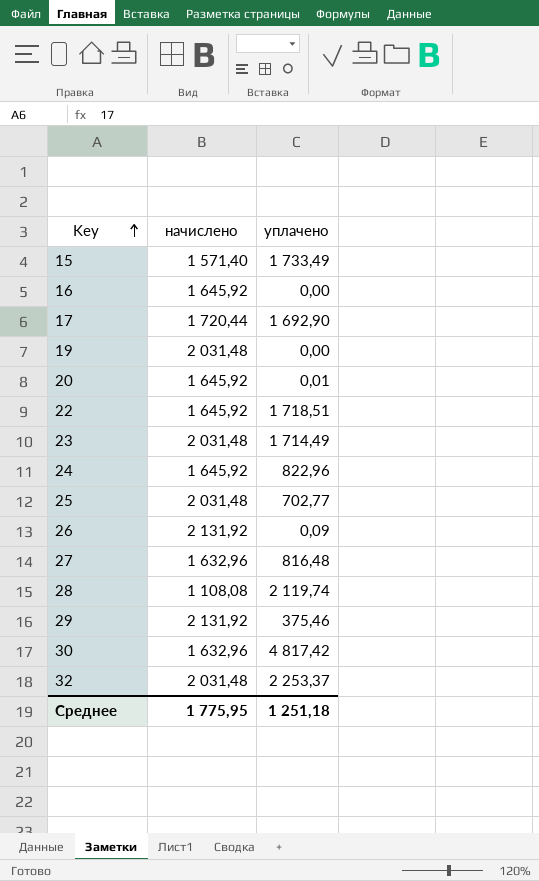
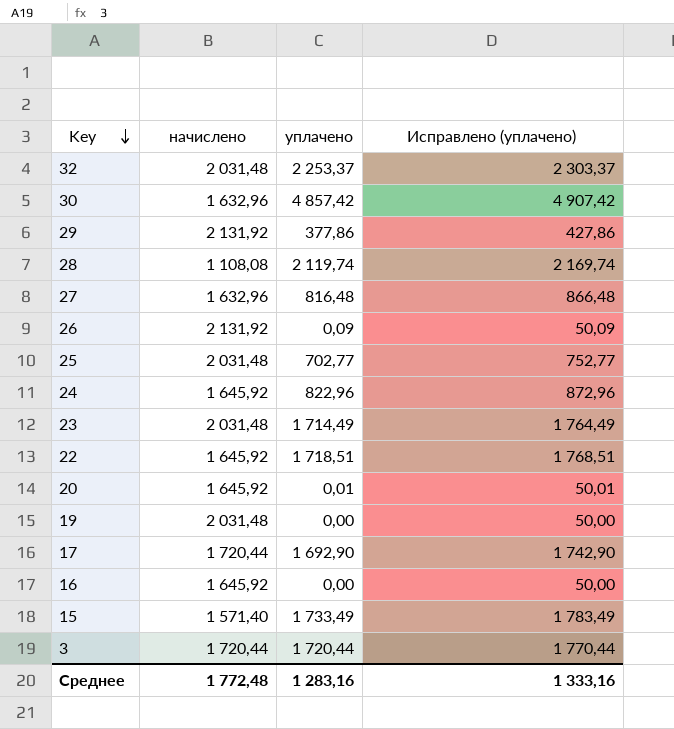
row order: Key ascending -> Key descending
column Исправлено (уплачено) | formula: none -> [уплачено] + 50
30 | уплачено: 4 817,42 -> 4 857,42
29 | уплачено: 375,46 -> 377,86
row 3: none -> 1 720,44 | 1 720,44 | 1 770,44
Среднее | начислено: 1 775,95 -> 1 772,48
Среднее | уплачено: 1 251,18 -> 1 283,16

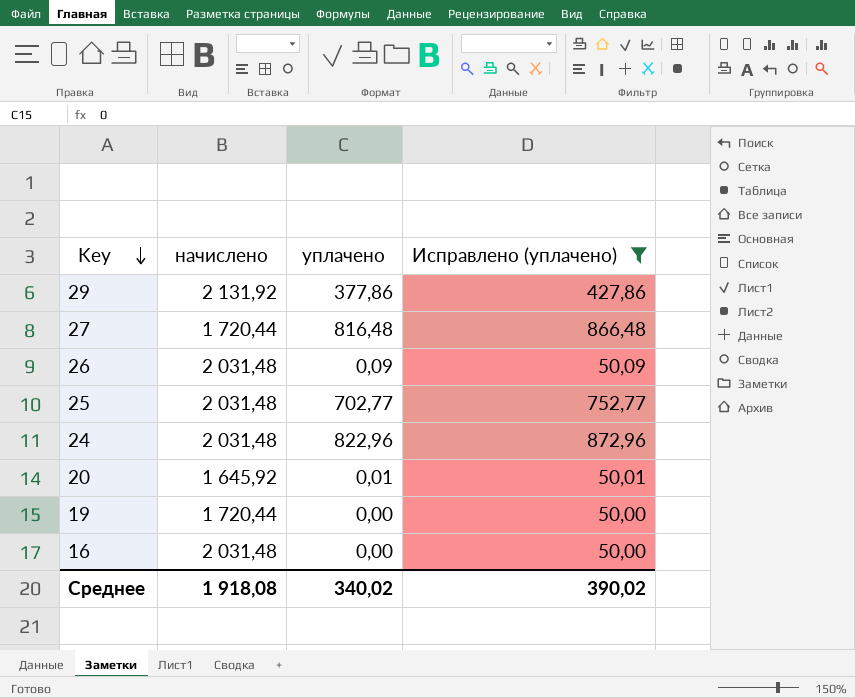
filter: none -> Исправлено (уплачено) <= 872,96
27 | начислено: 1 632,96 -> 1 720,44
26 | начислено: 2 131,92 -> 2 031,48
24 | начислено: 1 645,92 -> 2 031,48
19 | начислено: 2 031,48 -> 1 720,44
16 | начислено: 1 645,92 -> 2 031,48
Среднее | начислено: 1 772,48 -> 1 918,08
Среднее | уплачено: 1 283,16 -> 340,02
Среднее | Исправлено (уплачено): 1 333,16 -> 390,02

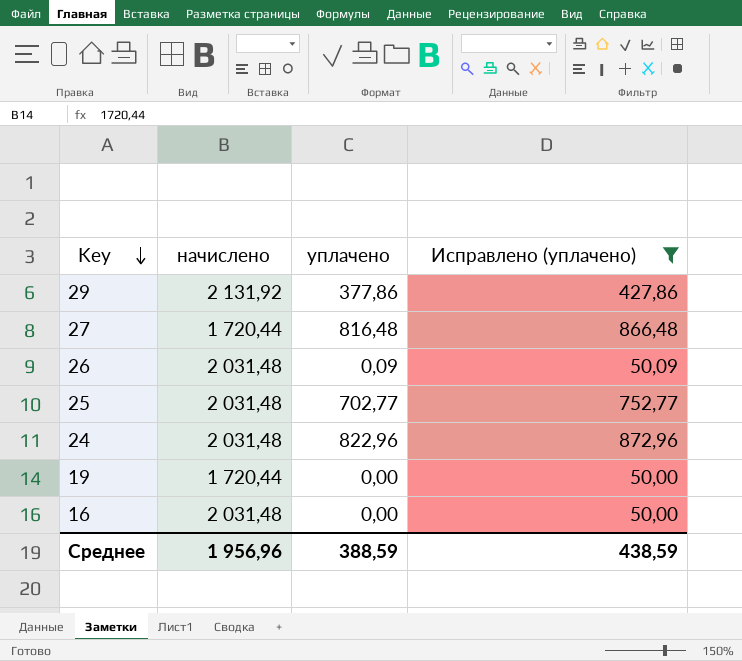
row 20: 1 645,92 | 0,01 | 50,01 -> none
Среднее | начислено: 1 918,08 -> 1 956,96
Среднее | уплачено: 340,02 -> 388,59
Среднее | Исправлено (уплачено): 390,02 -> 438,59

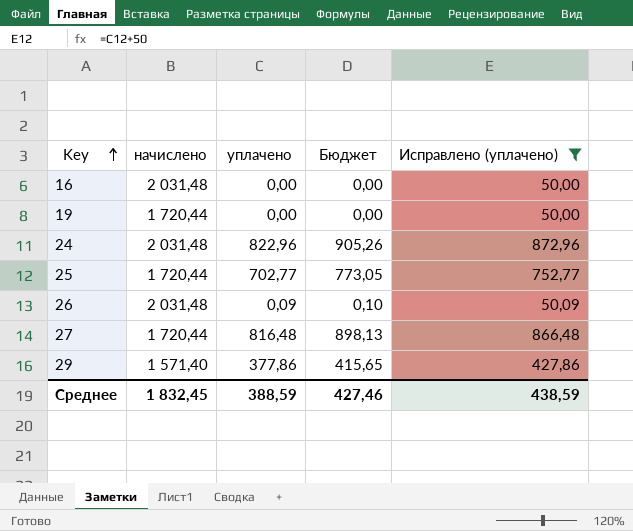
row order: Key descending -> Key ascending
column Бюджет | formula: none -> [уплачено] * 1,1
25 | начислено: 2 031,48 -> 1 720,44
29 | начислено: 2 131,92 -> 1 571,40
Среднее | начислено: 1 956,96 -> 1 832,45

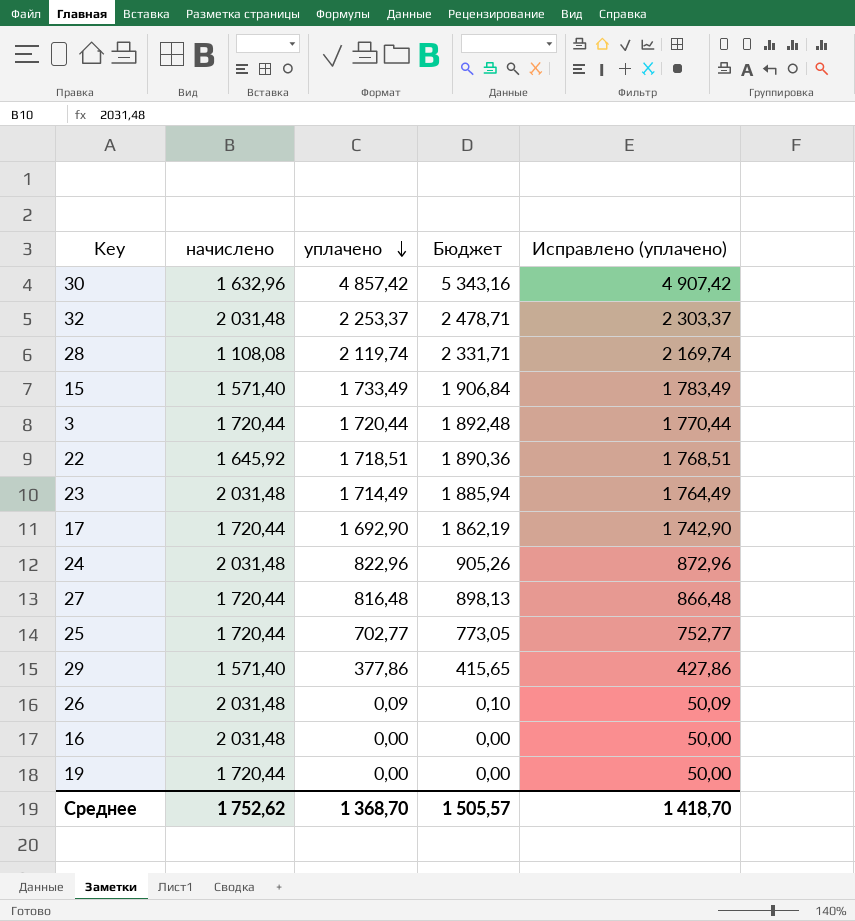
filter: Исправлено (уплачено) <= 872,96 -> none
row order: Key ascending -> уплачено descending
Среднее | начислено: 1 832,45 -> 1 752,62
Среднее | уплачено: 388,59 -> 1 368,70
Среднее | Бюджет: 427,46 -> 1 505,57
Среднее | Исправлено (уплачено): 438,59 -> 1 418,70

